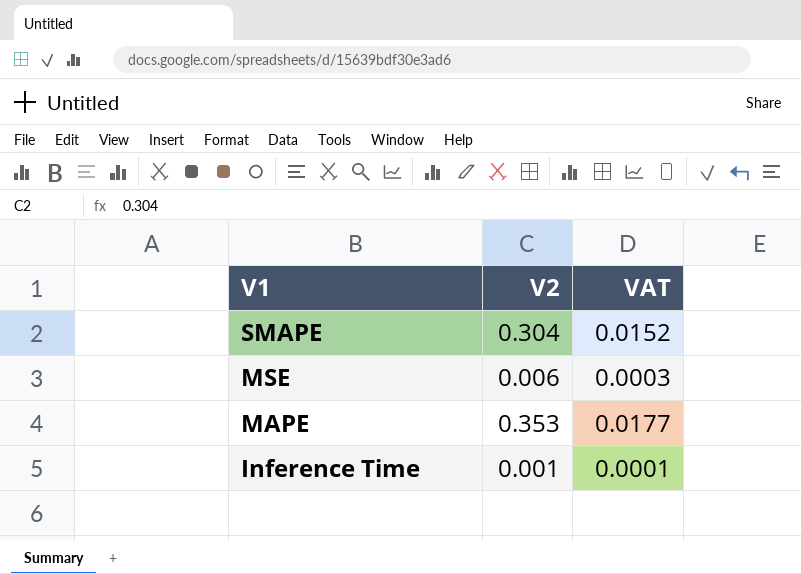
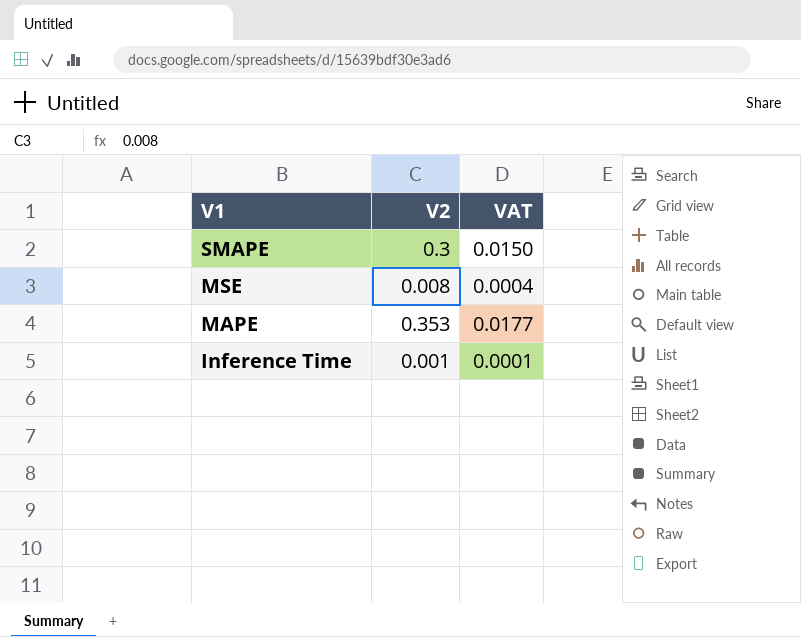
SMAPE | V2: 0.304 -> 0.3
SMAPE | VAT: 0.0152 -> 0.0150
MSE | V2: 0.006 -> 0.008
MSE | VAT: 0.0003 -> 0.0004

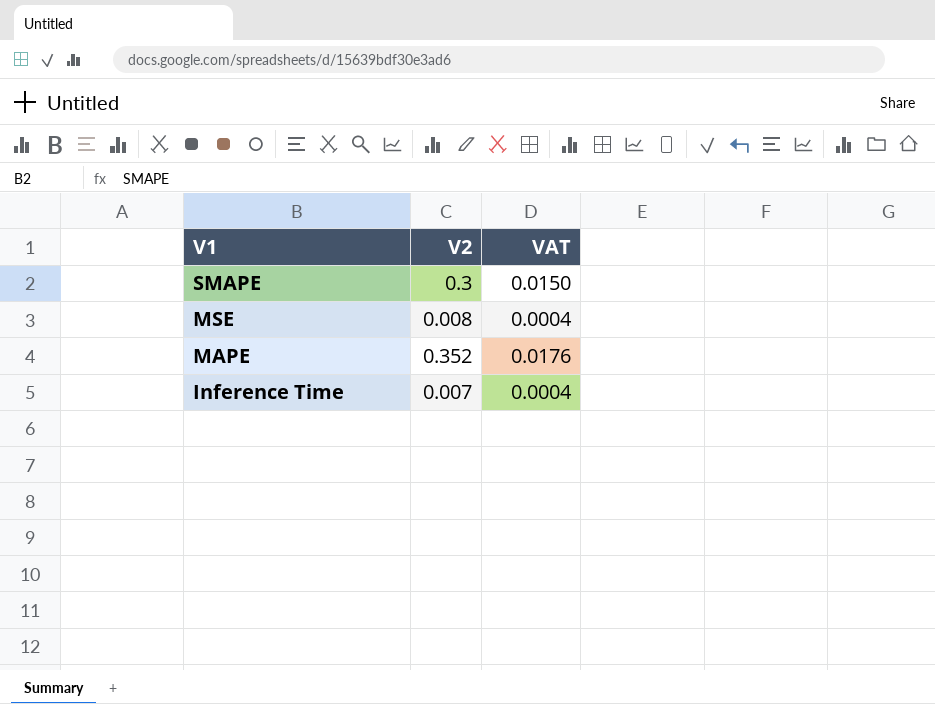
MAPE | V2: 0.353 -> 0.352
MAPE | VAT: 0.0177 -> 0.0176
Inference Time | V2: 0.001 -> 0.007
Inference Time | VAT: 0.0001 -> 0.0004

